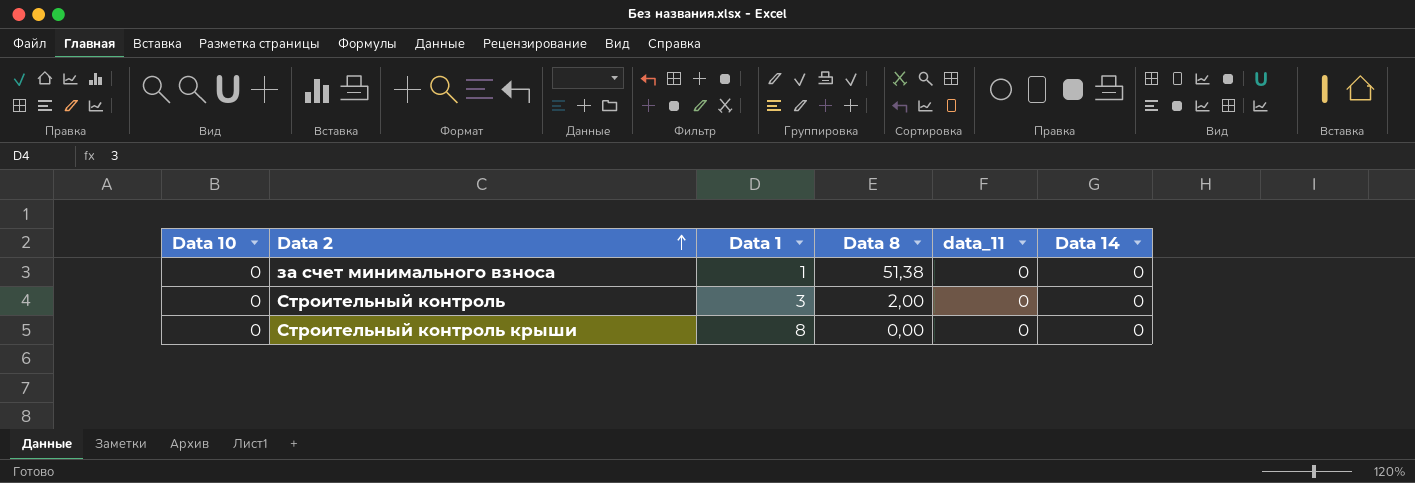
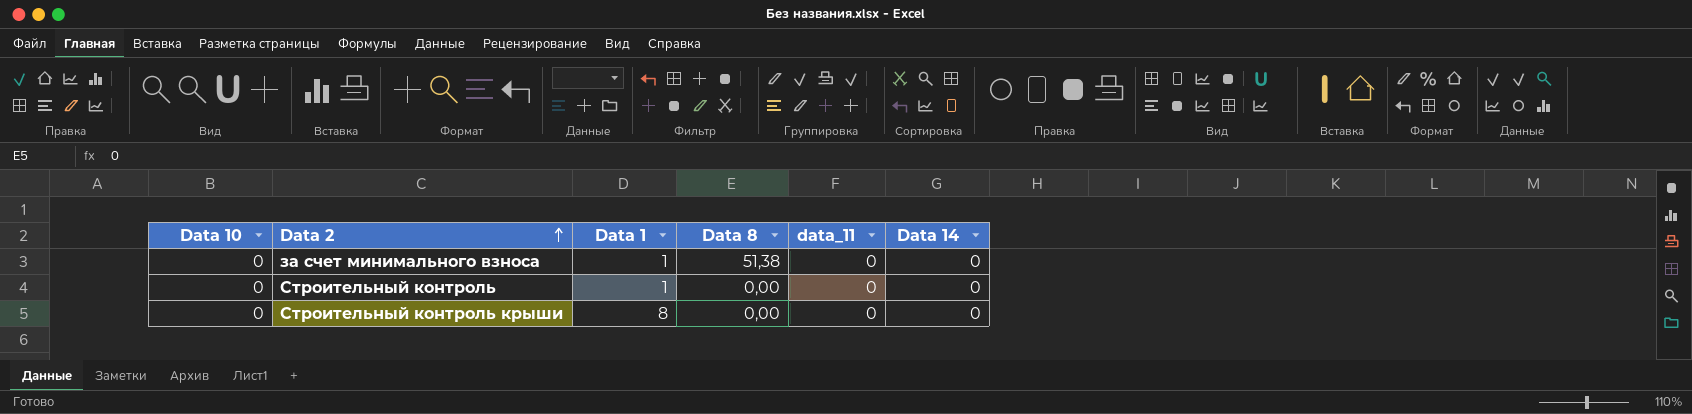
Строительный контроль | Data 1: 3 -> 1
Строительный контроль | Data 8: 2,00 -> 0,00

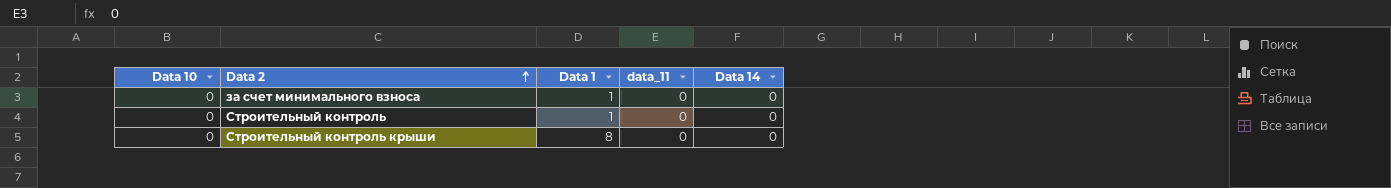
column Data 8 | position: 4 -> none

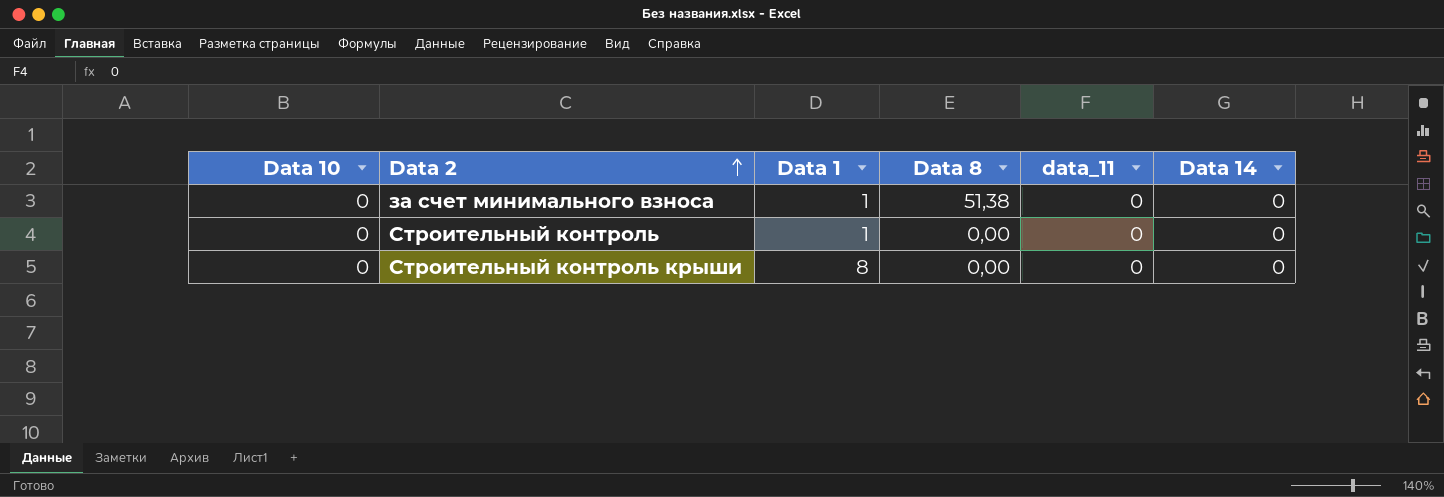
column Data 8 | position: none -> 4

